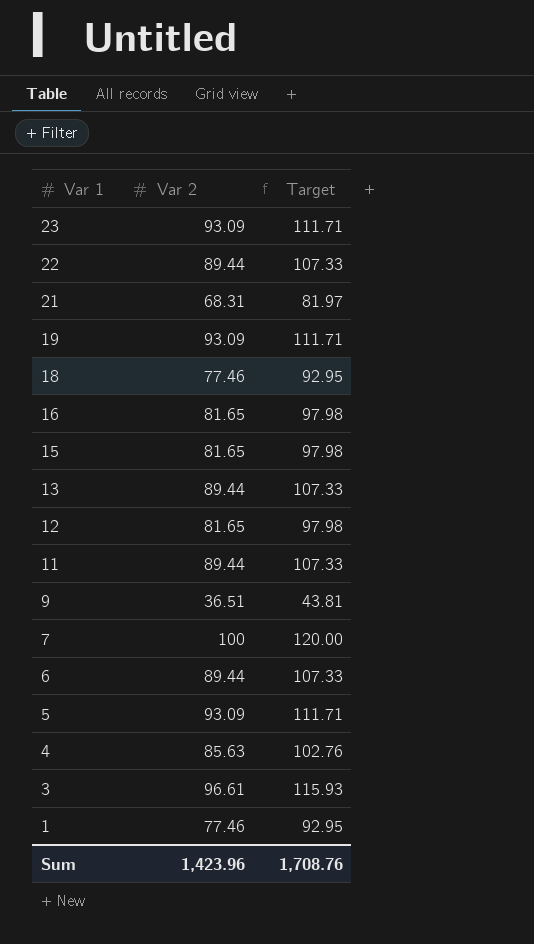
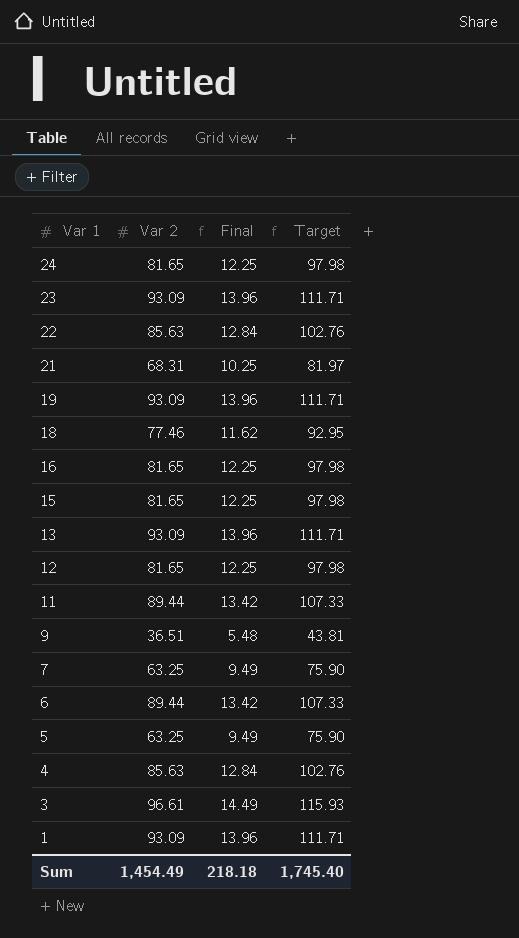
column Final | formula: none -> [Var 2] * 0.15
row 24: none -> 81.65 | 12.25 | 97.98
22 | Var 2: 89.44 -> 85.63
22 | Target: 107.33 -> 102.76
13 | Var 2: 89.44 -> 93.09
13 | Target: 107.33 -> 111.71
7 | Var 2: 100 -> 63.25
7 | Target: 120.00 -> 75.90
5 | Var 2: 93.09 -> 63.25
5 | Target: 111.71 -> 75.90
1 | Var 2: 77.46 -> 93.09
1 | Target: 92.95 -> 111.71
Sum | Var 2: 1,423.96 -> 1,454.49
Sum | Target: 1,708.76 -> 1,745.40

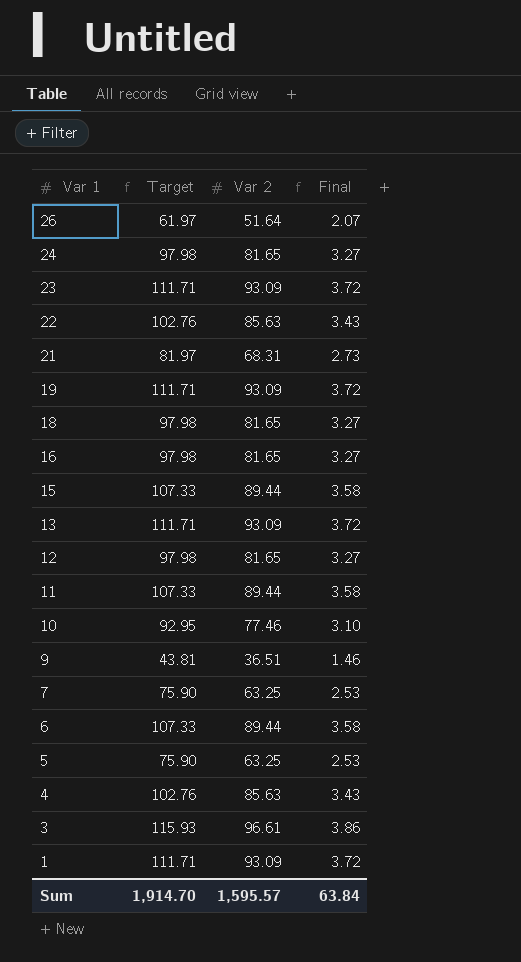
column Target | position: 4 -> 2
column Final | formula: [Var 2] * 0.15 -> [Var 2] * 0.04
row 26: none -> 61.97 | 51.64 | 2.07
18 | Target: 92.95 -> 97.98
18 | Var 2: 77.46 -> 81.65
15 | Target: 97.98 -> 107.33
15 | Var 2: 81.65 -> 89.44
row 10: none -> 92.95 | 77.46 | 3.10
Sum | Target: 1,745.40 -> 1,914.70
Sum | Var 2: 1,454.49 -> 1,595.57
Sum | Final: 218.18 -> 63.84

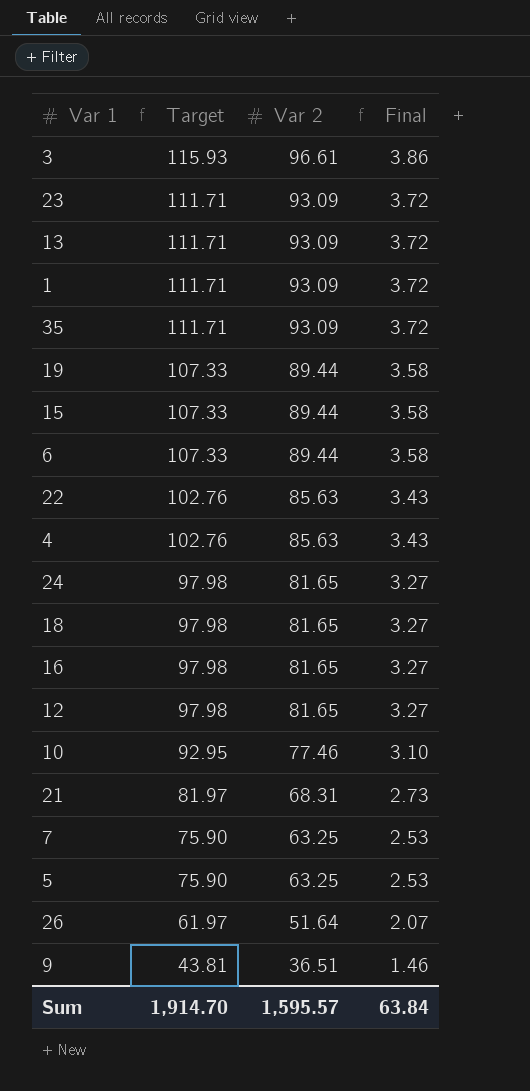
row order: Var 1 descending -> Target descending
row 11: 107.33 | 89.44 | 3.58 -> none
row 35: none -> 111.71 | 93.09 | 3.72
19 | Target: 111.71 -> 107.33
19 | Var 2: 93.09 -> 89.44
19 | Final: 3.72 -> 3.58

